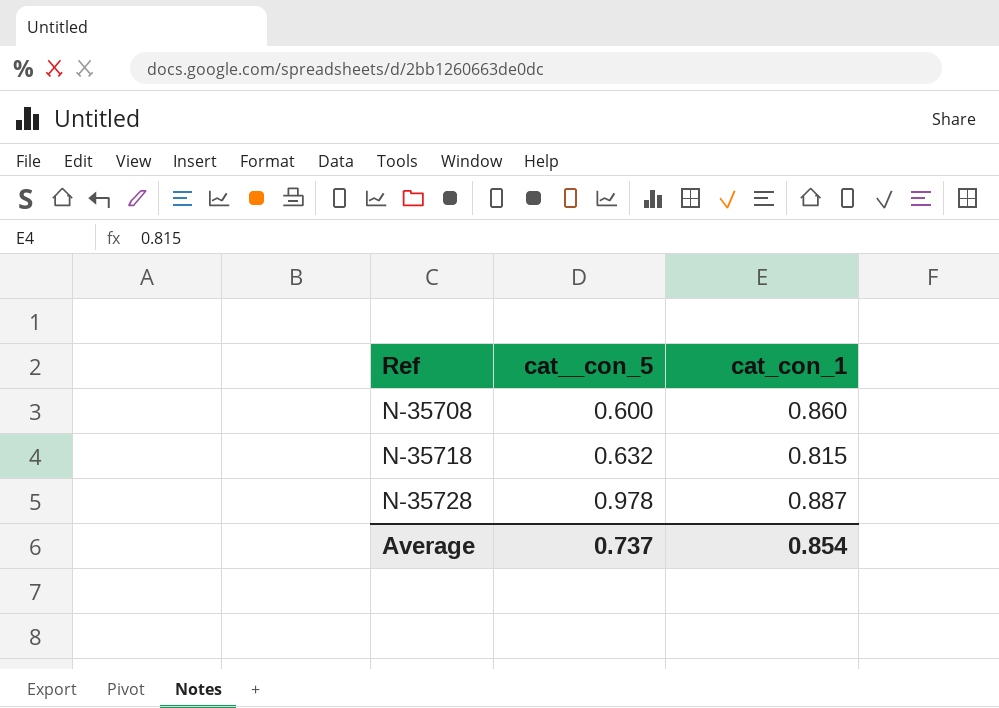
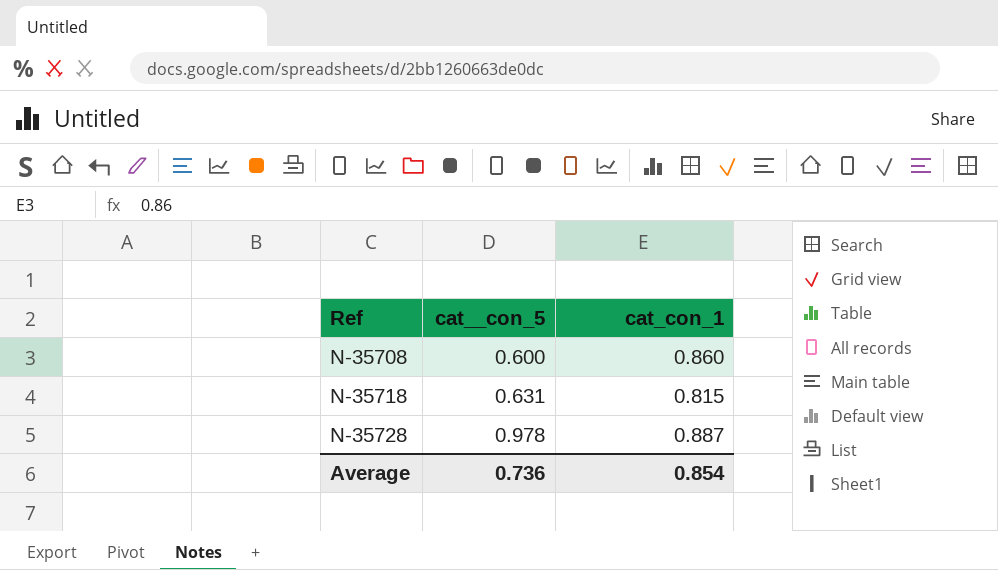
N-35718 | cat__con_5: 0.632 -> 0.631
Average | cat__con_5: 0.737 -> 0.736

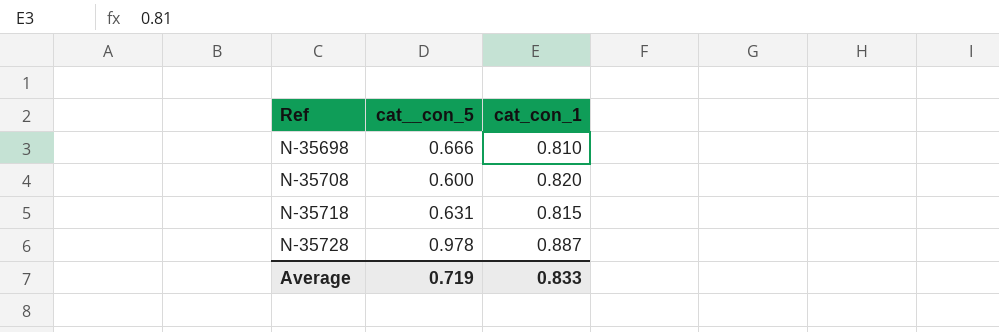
row N-35698: none -> 0.666 | 0.810
N-35708 | cat_con_1: 0.860 -> 0.820
Average | cat__con_5: 0.736 -> 0.719
Average | cat_con_1: 0.854 -> 0.833

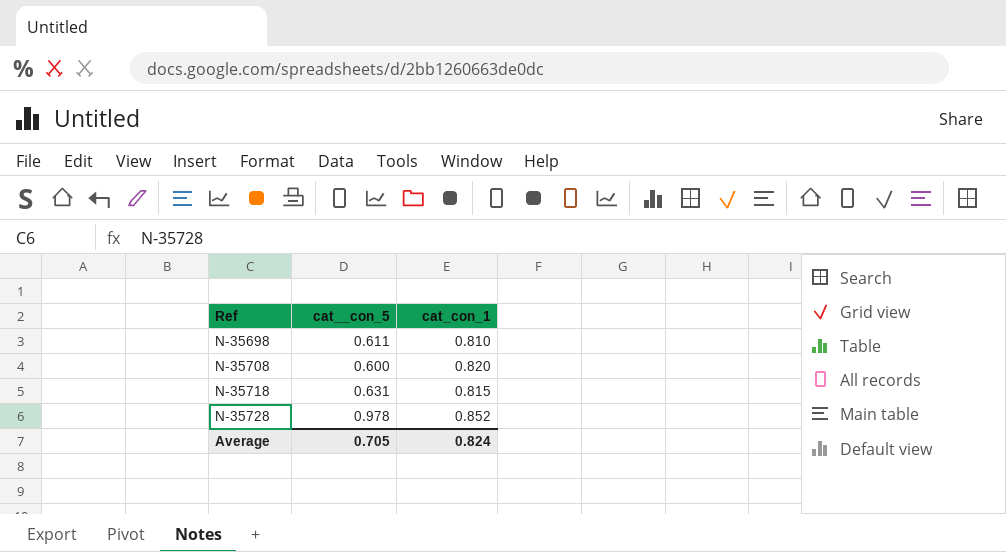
N-35698 | cat__con_5: 0.666 -> 0.611
N-35728 | cat_con_1: 0.887 -> 0.852
Average | cat__con_5: 0.719 -> 0.705
Average | cat_con_1: 0.833 -> 0.824

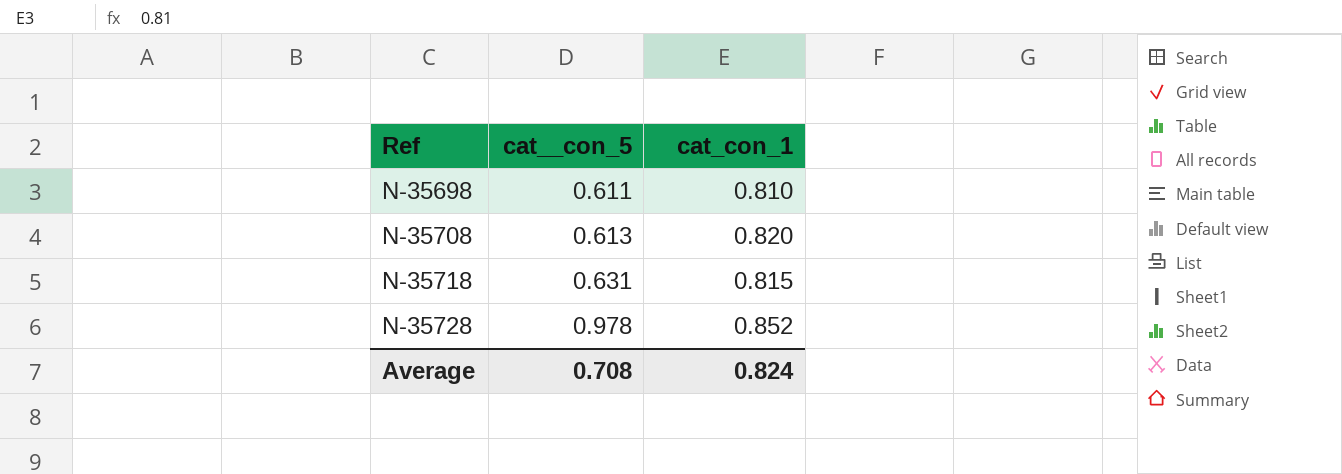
N-35708 | cat__con_5: 0.600 -> 0.613
Average | cat__con_5: 0.705 -> 0.708

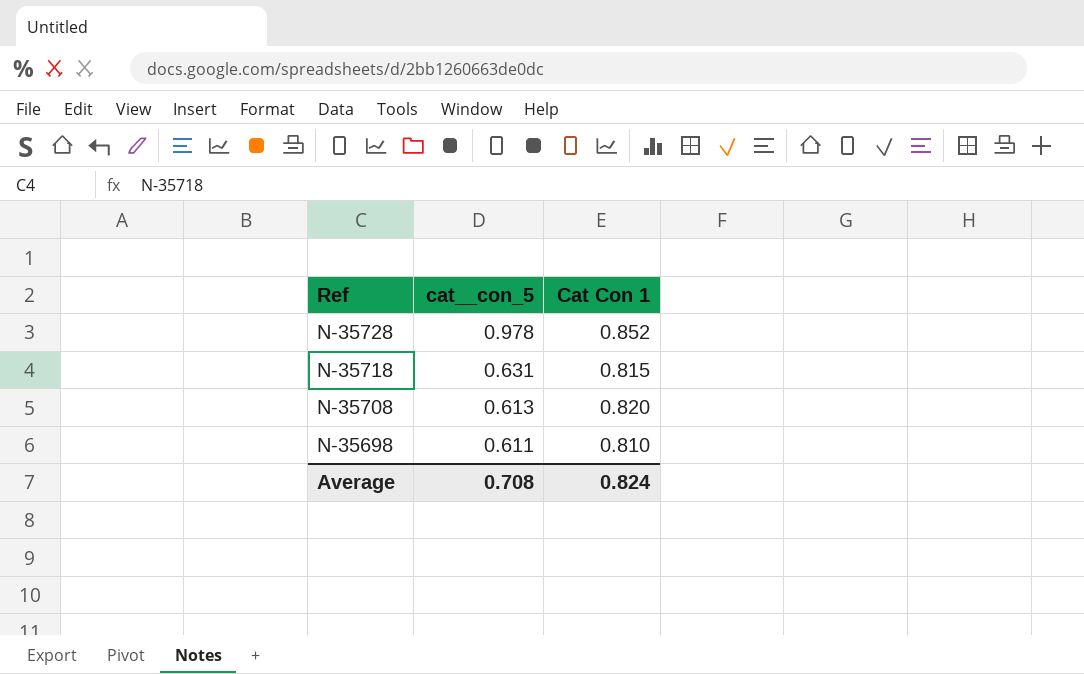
row order: Ref ascending -> Ref descending
column name: cat_con_1 -> Cat Con 1

